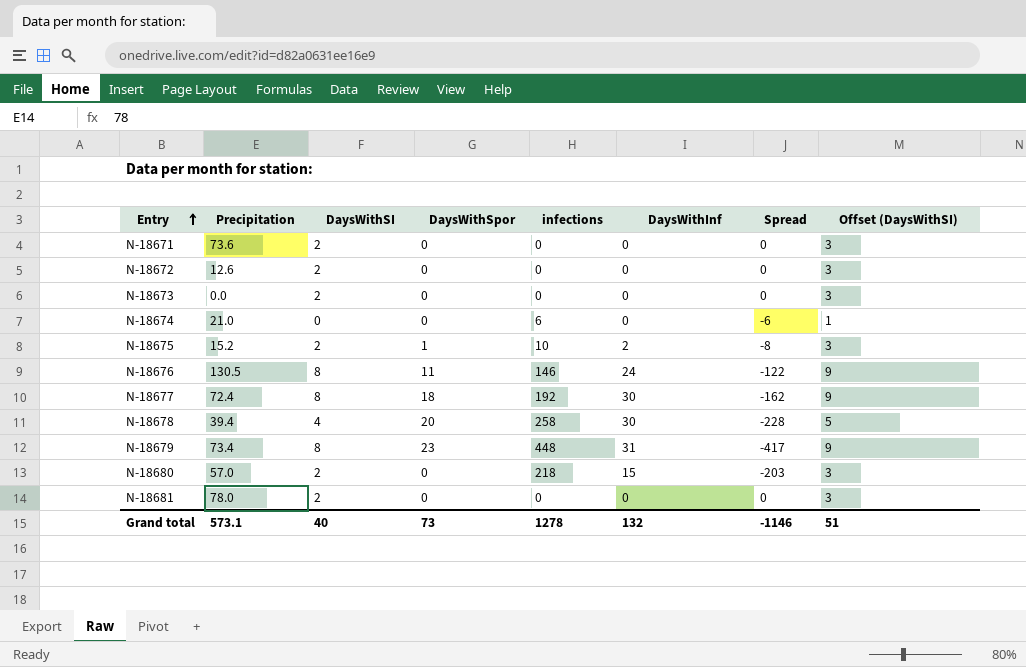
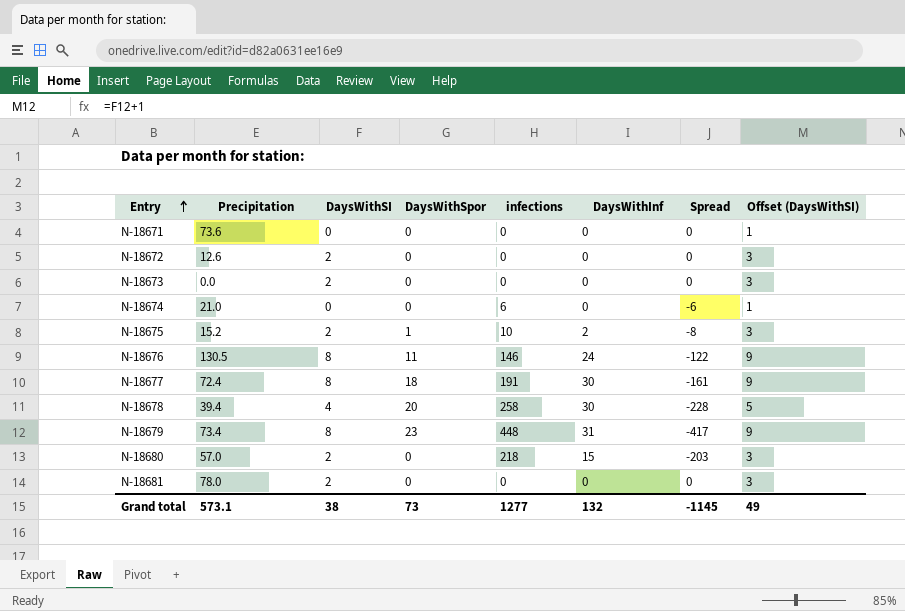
N-18671 | DaysWithSI: 2 -> 0
N-18671 | Offset (DaysWithSI): 3 -> 1
N-18677 | infections: 192 -> 191
N-18677 | Spread: -162 -> -161
Grand total | DaysWithSI: 40 -> 38
Grand total | infections: 1278 -> 1277
Grand total | Spread: -1146 -> -1145
Grand total | Offset (DaysWithSI): 51 -> 49

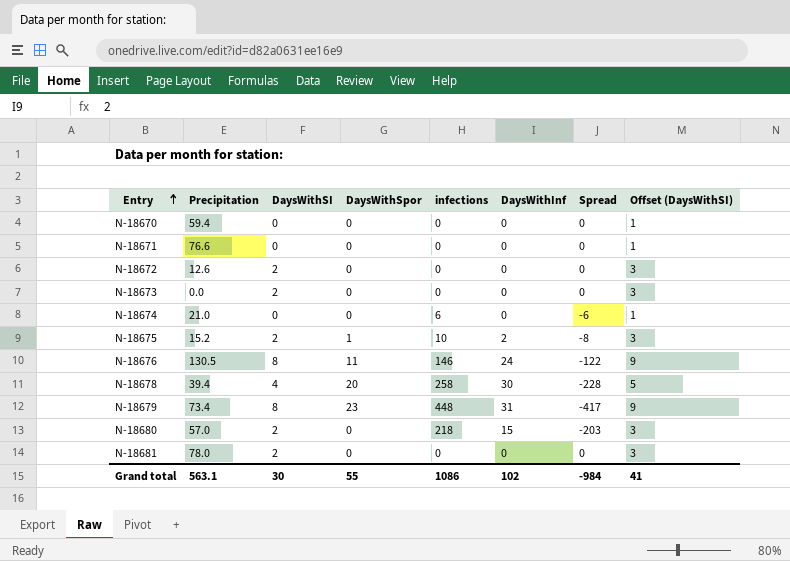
row N-18677: 72.4 | 8 | 18 | 191 | 30 | -161 | 9 -> none
row N-18670: none -> 59.4 | 0 | 0 | 0 | 0 | 0 | 1
N-18671 | Precipitation: 73.6 -> 76.6
Grand total | Precipitation: 573.1 -> 563.1
Grand total | DaysWithSI: 38 -> 30
Grand total | DaysWithSpor: 73 -> 55
Grand total | infections: 1277 -> 1086
Grand total | DaysWithInf: 132 -> 102
Grand total | Spread: -1145 -> -984
Grand total | Offset (DaysWithSI): 49 -> 41

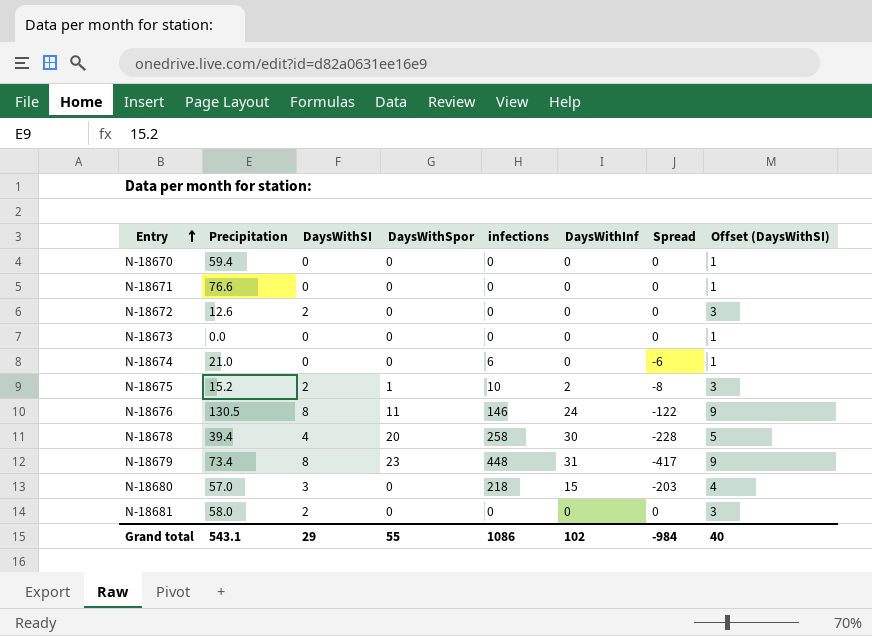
N-18673 | DaysWithSI: 2 -> 0
N-18673 | Offset (DaysWithSI): 3 -> 1
N-18680 | DaysWithSI: 2 -> 3
N-18680 | Offset (DaysWithSI): 3 -> 4
N-18681 | Precipitation: 78.0 -> 58.0
Grand total | Precipitation: 563.1 -> 543.1
Grand total | DaysWithSI: 30 -> 29
Grand total | Offset (DaysWithSI): 41 -> 40

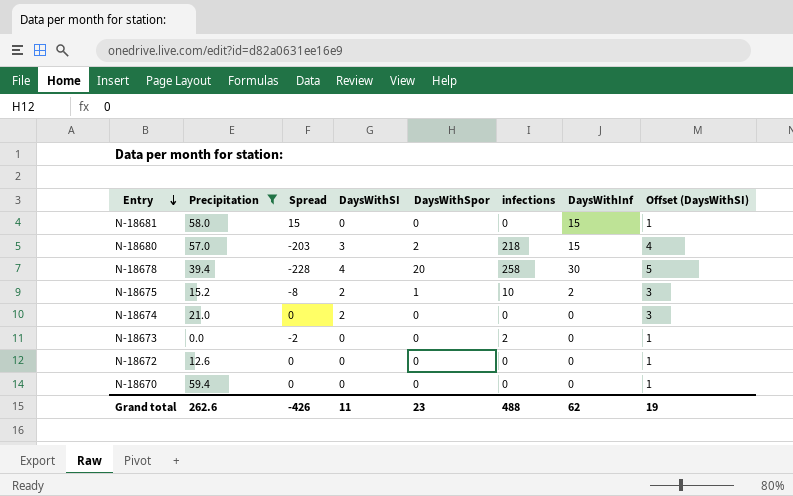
filter: none -> Precipitation <= 59.4
row order: Entry ascending -> Entry descending
column Spread | position: 7 -> 3
N-18681 | Spread: 0 -> 15
N-18681 | DaysWithSI: 2 -> 0
N-18681 | DaysWithInf: 0 -> 15
N-18681 | Offset (DaysWithSI): 3 -> 1
N-18680 | DaysWithSpor: 0 -> 2
N-18674 | Spread: -6 -> 0
N-18674 | DaysWithSI: 0 -> 2
N-18674 | infections: 6 -> 0
N-18674 | Offset (DaysWithSI): 1 -> 3
N-18673 | Spread: 0 -> -2
N-18673 | infections: 0 -> 2
N-18672 | DaysWithSI: 2 -> 0
N-18672 | Offset (DaysWithSI): 3 -> 1
Grand total | Precipitation: 543.1 -> 262.6
Grand total | Spread: -984 -> -426
Grand total | DaysWithSI: 29 -> 11
Grand total | DaysWithSpor: 55 -> 23
Grand total | infections: 1086 -> 488
Grand total | DaysWithInf: 102 -> 62
Grand total | Offset (DaysWithSI): 40 -> 19

